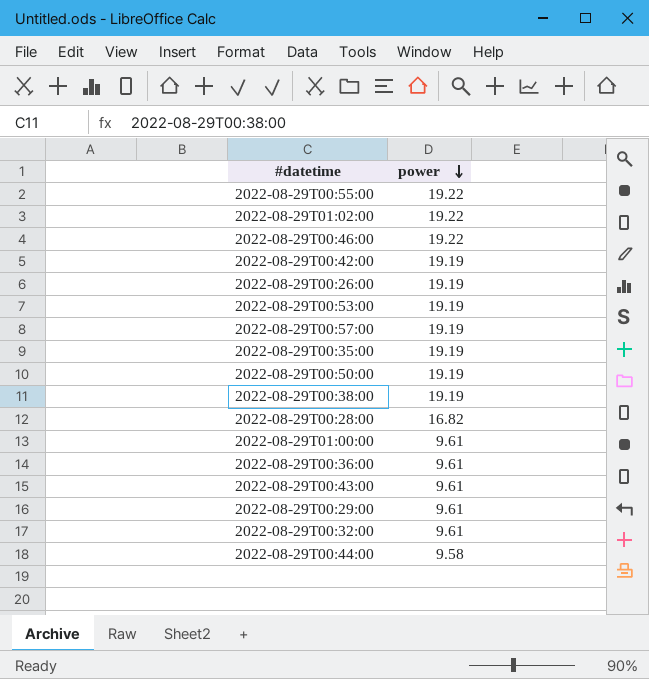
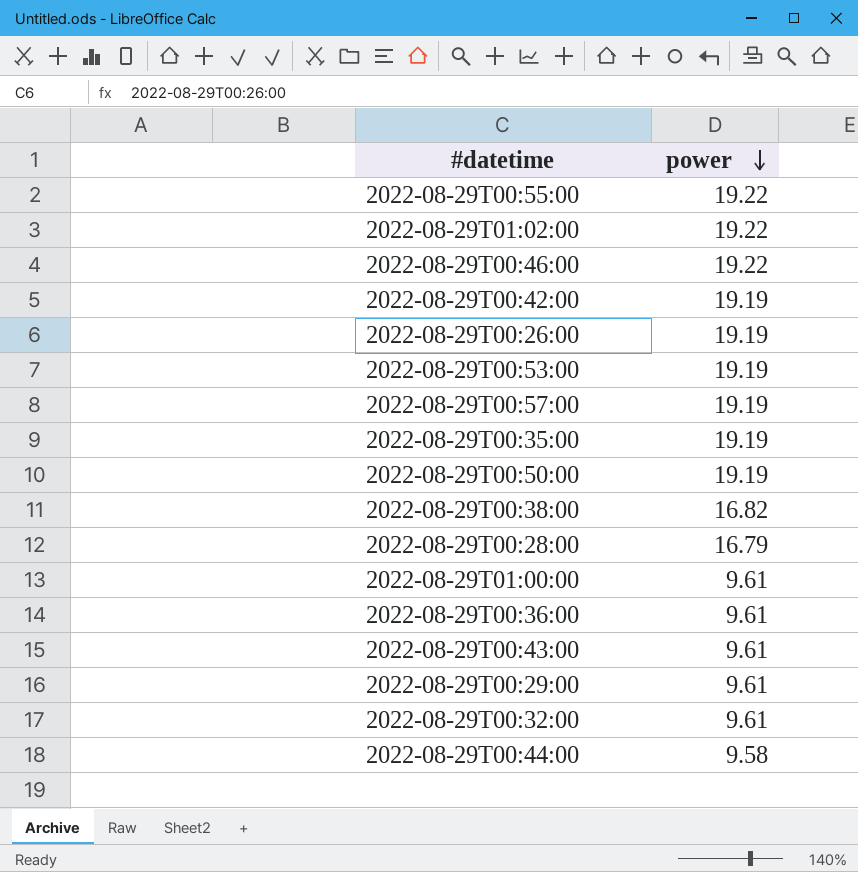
2022-08-29T00:38:00 | power: 19.19 -> 16.82
2022-08-29T00:28:00 | power: 16.82 -> 16.79

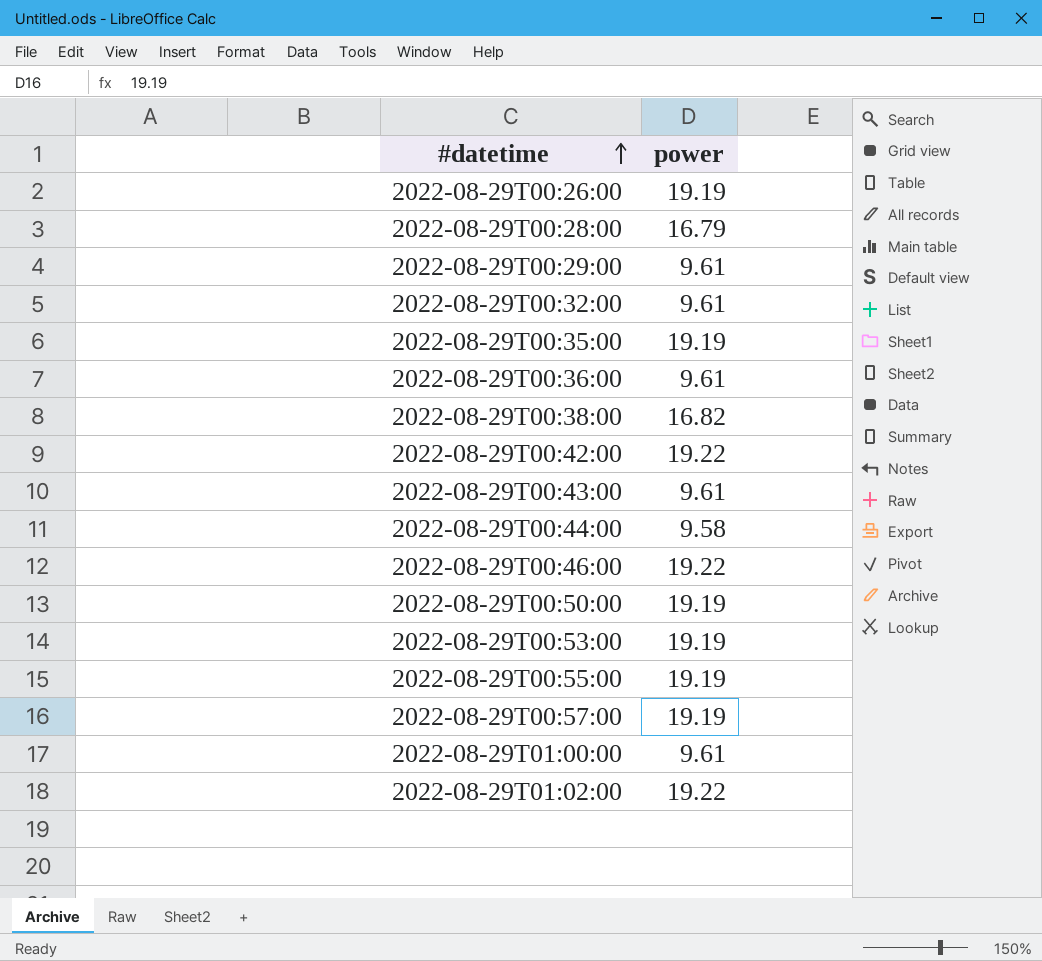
row order: power descending -> #datetime ascending
2022-08-29T00:42:00 | power: 19.19 -> 19.22
2022-08-29T00:55:00 | power: 19.22 -> 19.19

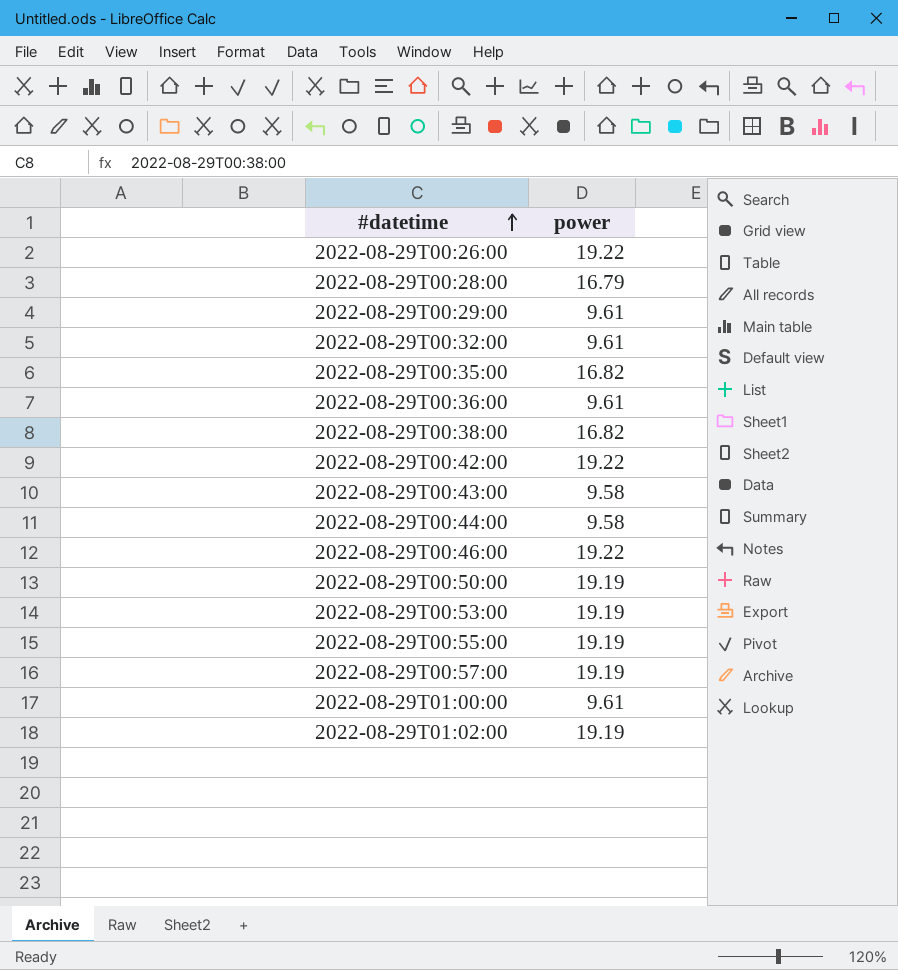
2022-08-29T00:26:00 | power: 19.19 -> 19.22
2022-08-29T00:35:00 | power: 19.19 -> 16.82
2022-08-29T00:43:00 | power: 9.61 -> 9.58
2022-08-29T01:02:00 | power: 19.22 -> 19.19

